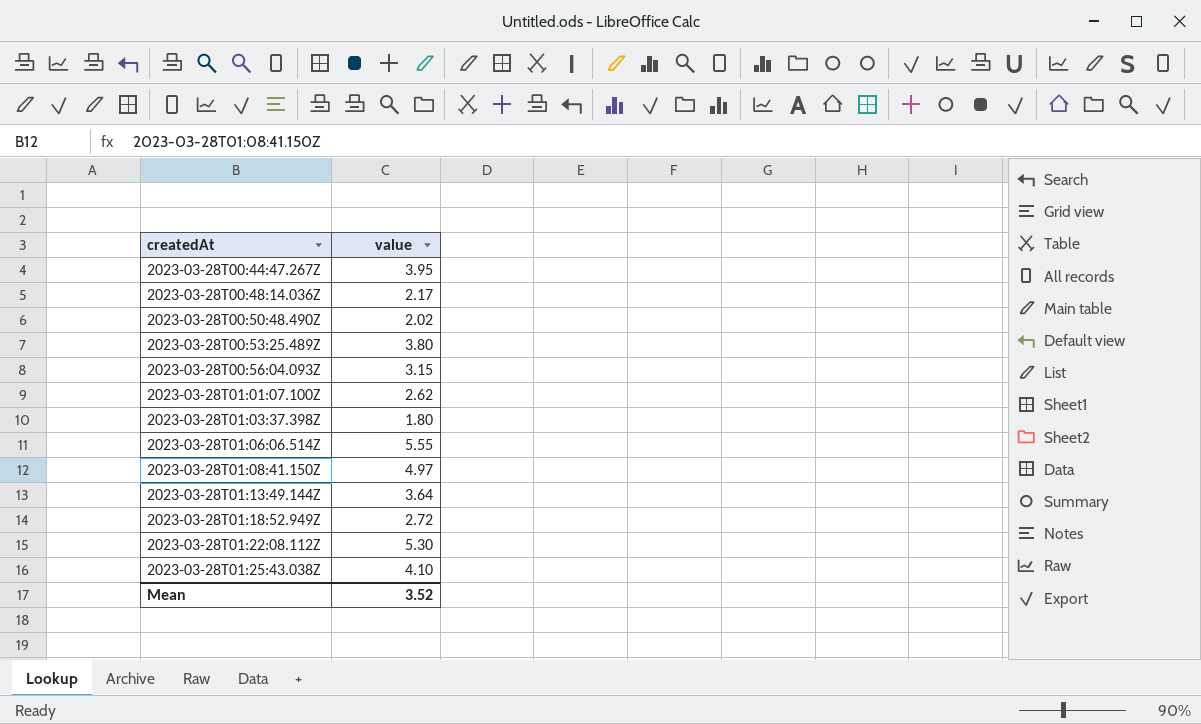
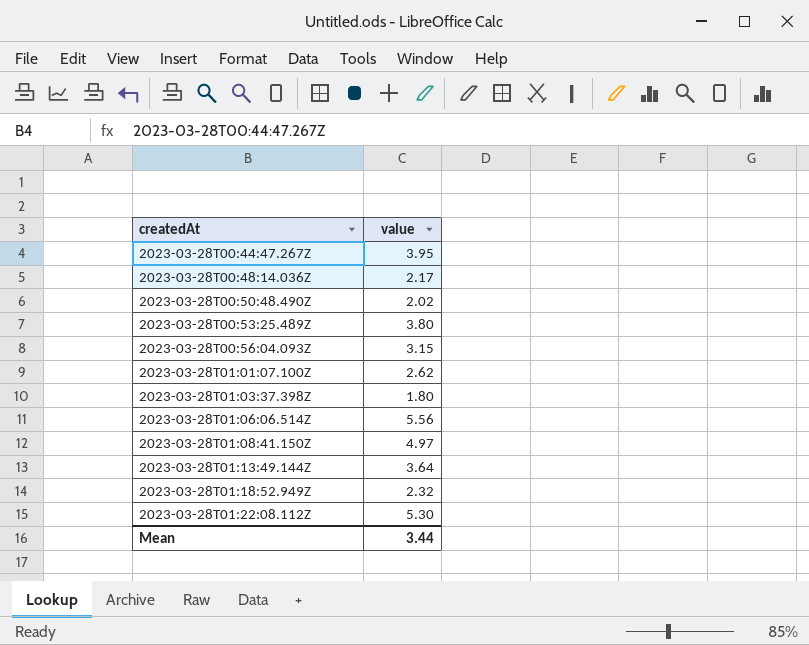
row 2023-03-28T01:25:43.038Z: 4.10 -> none
2023-03-28T01:06:06.514Z | value: 5.55 -> 5.56
2023-03-28T01:18:52.949Z | value: 2.72 -> 2.32
Mean | value: 3.52 -> 3.44

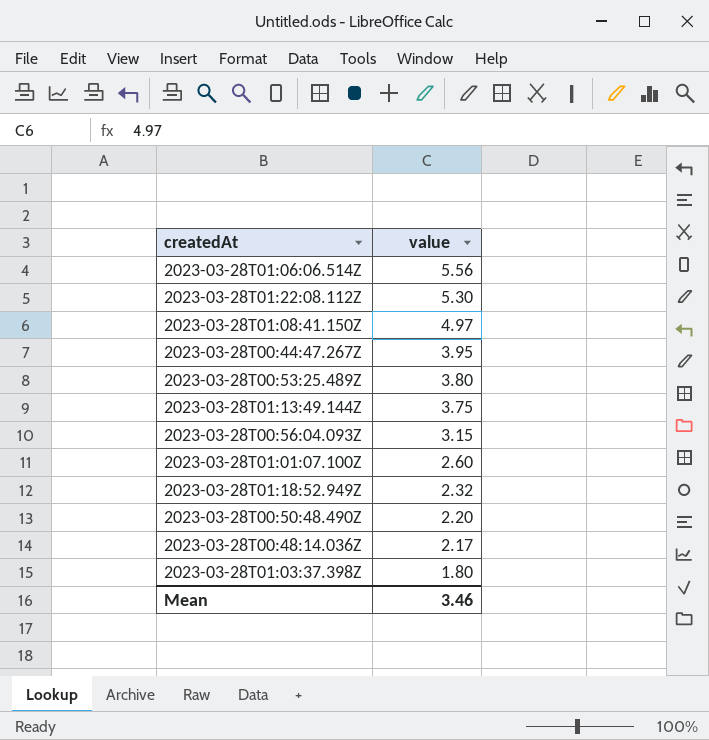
row order: createdAt ascending -> value descending
2023-03-28T01:13:49.144Z | value: 3.64 -> 3.75
2023-03-28T01:01:07.100Z | value: 2.62 -> 2.60
2023-03-28T00:50:48.490Z | value: 2.02 -> 2.20
Mean | value: 3.44 -> 3.46

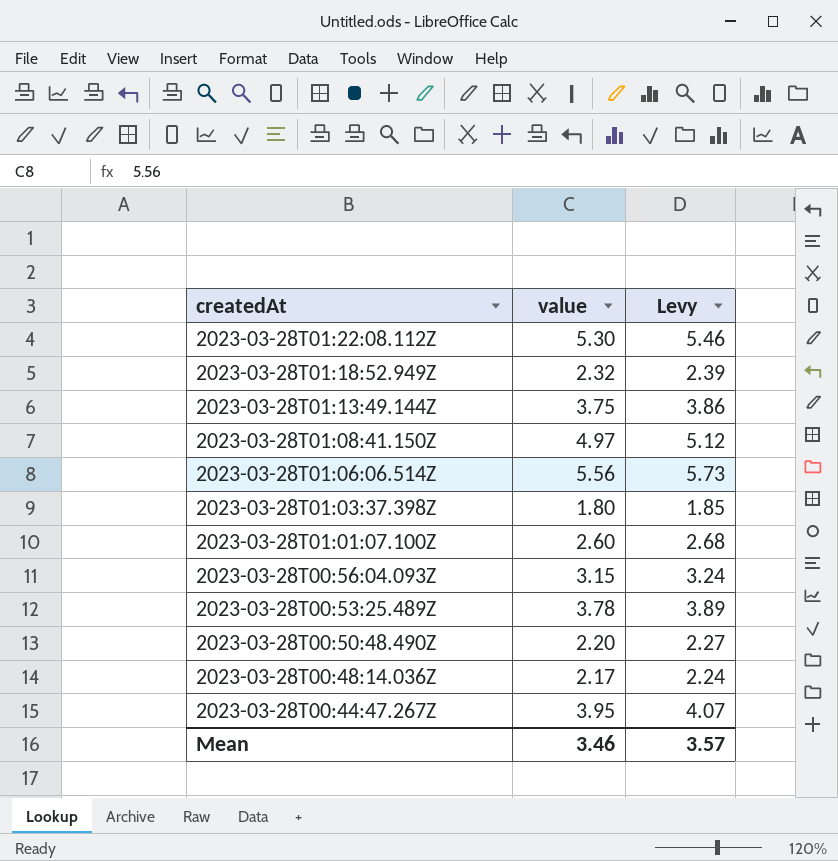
row order: value descending -> createdAt descending
column Levy | formula: none -> [value] * 1.03
2023-03-28T00:53:25.489Z | value: 3.80 -> 3.78

